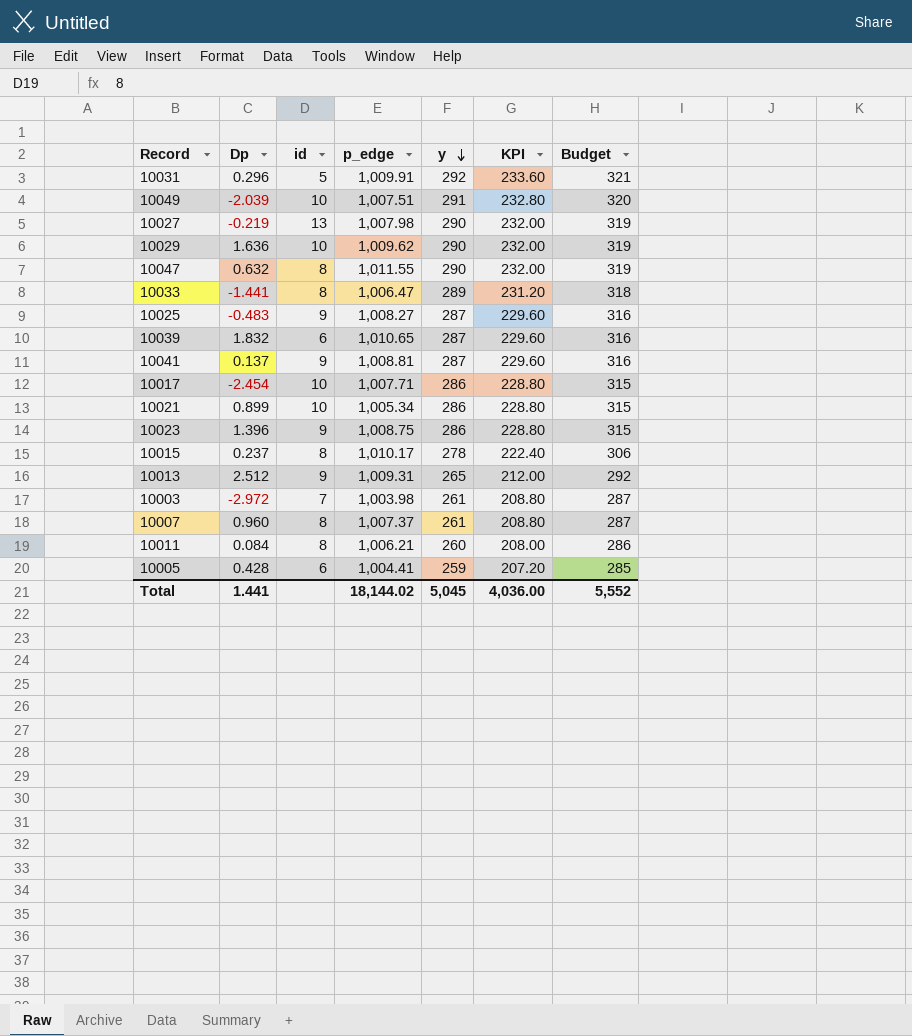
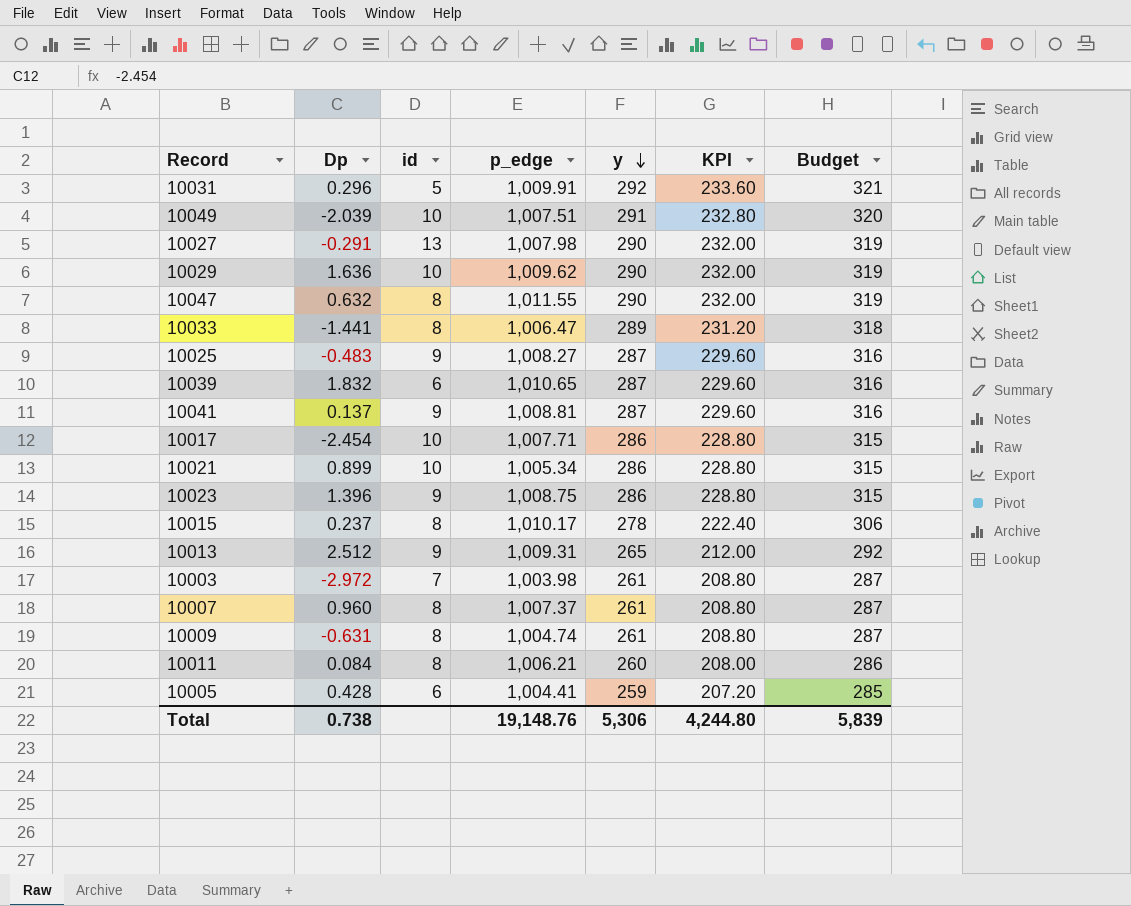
10027 | Dp: -0.219 -> -0.291
row 10009: none -> -0.631 | 8 | 1,004.74 | 261 | 208.80 | 287
Total | Dp: 1.441 -> 0.738
Total | p_edge: 18,144.02 -> 19,148.76
Total | y: 5,045 -> 5,306
Total | KPI: 4,036.00 -> 4,244.80
Total | Budget: 5,552 -> 5,839

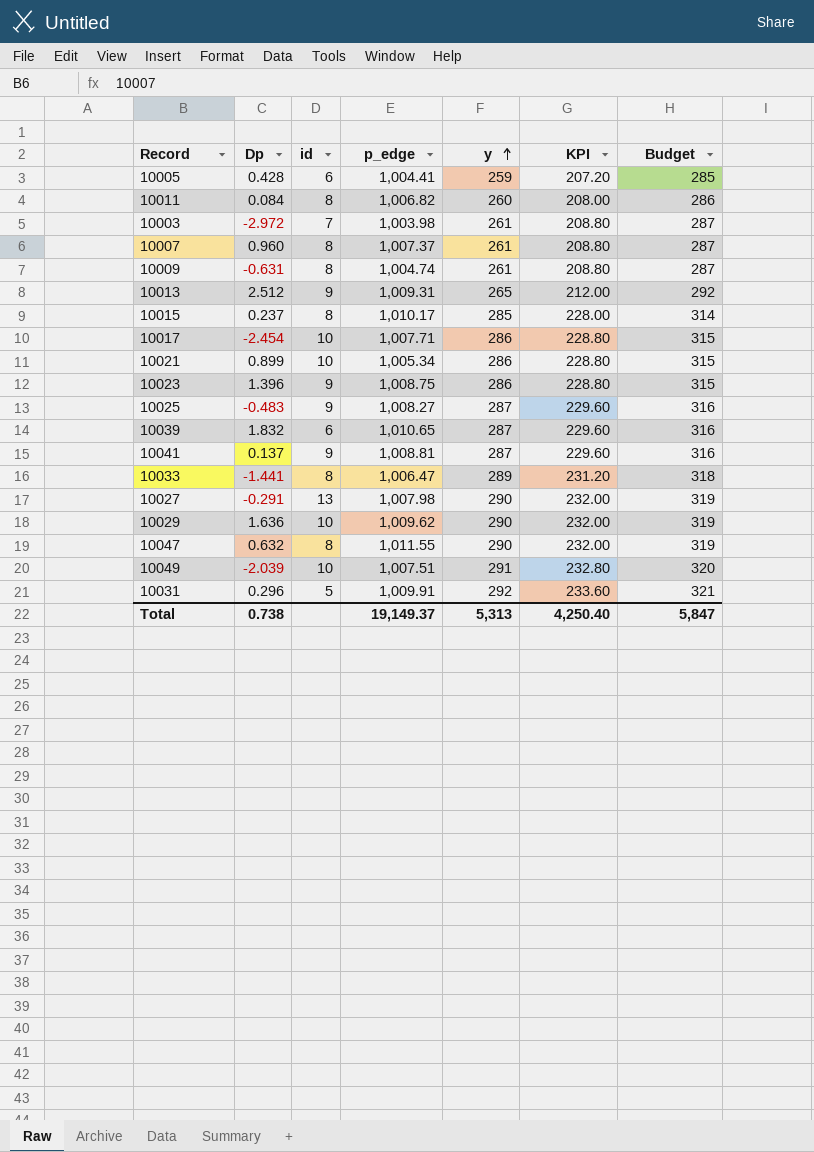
row order: y descending -> y ascending
10011 | p_edge: 1,006.21 -> 1,006.82
10015 | y: 278 -> 285
10015 | KPI: 222.40 -> 228.00
10015 | Budget: 306 -> 314
Total | p_edge: 19,148.76 -> 19,149.37
Total | y: 5,306 -> 5,313
Total | KPI: 4,244.80 -> 4,250.40
Total | Budget: 5,839 -> 5,847

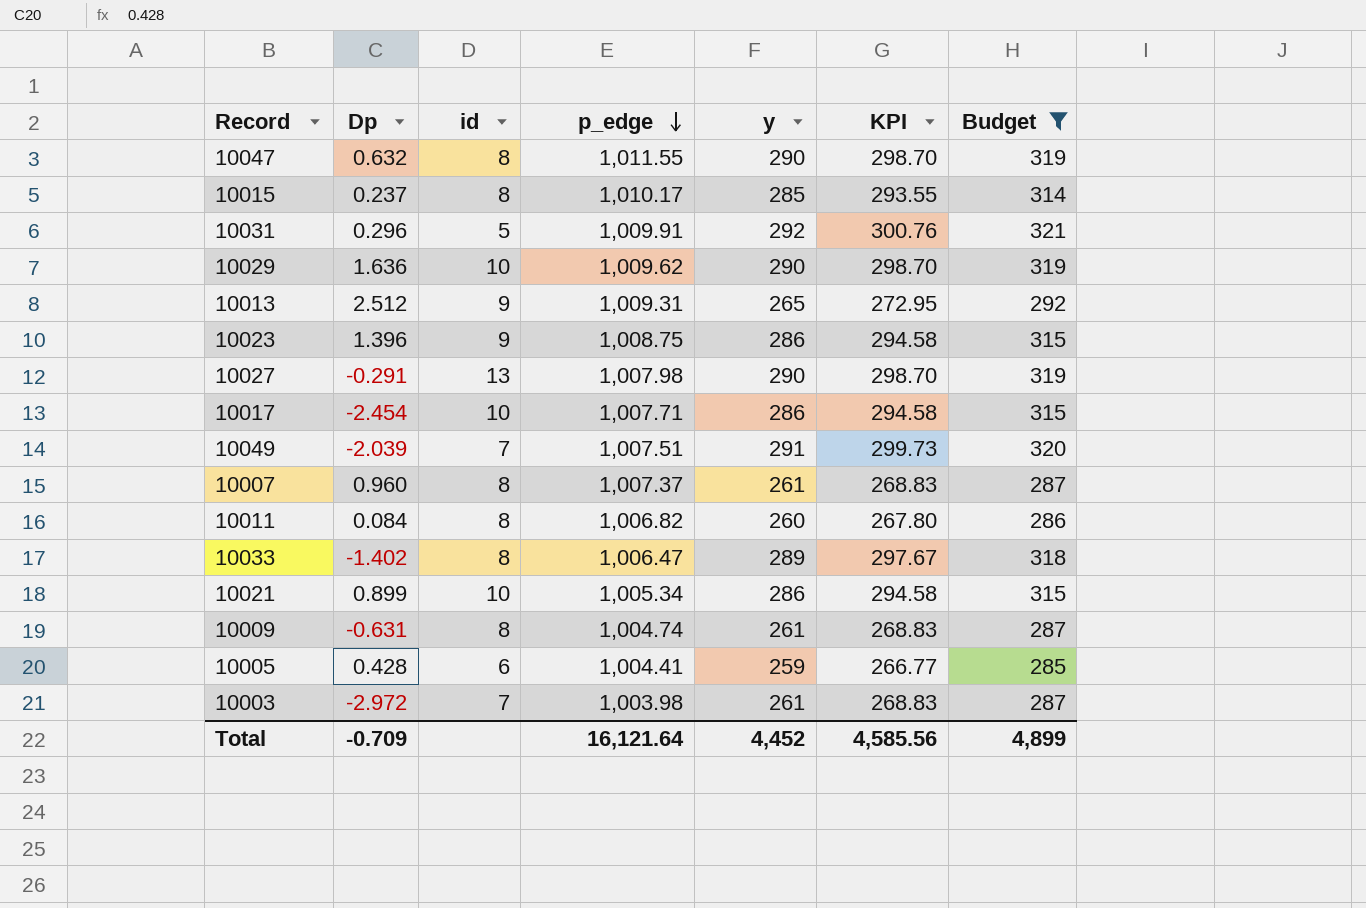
filter: none -> Budget != 316
row order: y ascending -> p_edge descending
column KPI | formula: [y] * 0.8 -> [y] * 1.03
10049 | id: 10 -> 7
10033 | Dp: -1.441 -> -1.402
Total | Dp: 0.738 -> -0.709
Total | p_edge: 19,149.37 -> 16,121.64
Total | y: 5,313 -> 4,452
Total | KPI: 4,250.40 -> 4,585.56
Total | Budget: 5,847 -> 4,899

